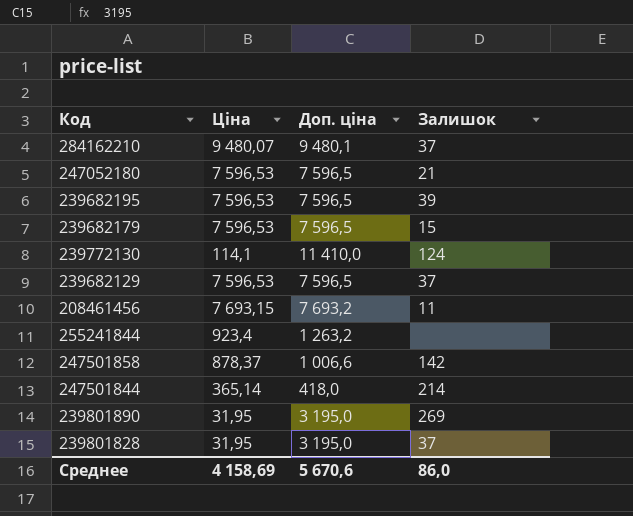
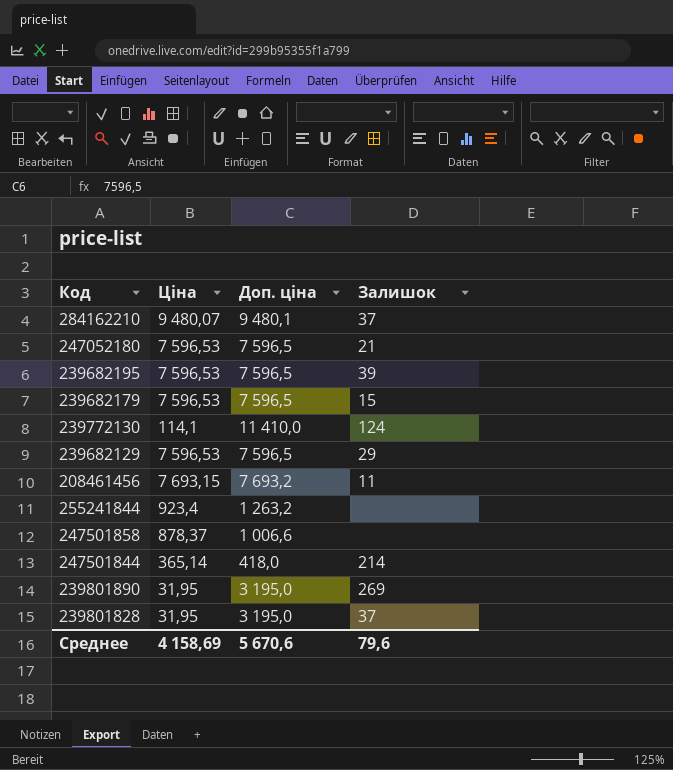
239682129 | Залишок: 37 -> 29
247501858 | Залишок: 142 -> none
Среднее | Залишок: 86,0 -> 79,6

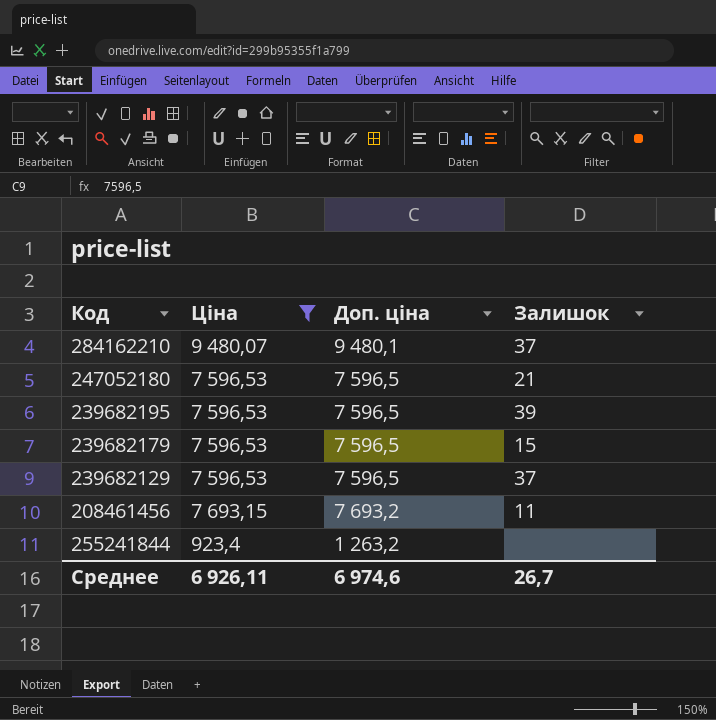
filter: none -> Ціна >= 923,4
239682129 | Залишок: 29 -> 37
Среднее | Ціна: 4 158,69 -> 6 926,11
Среднее | Доп. ціна: 5 670,6 -> 6 974,6
Среднее | Залишок: 79,6 -> 26,7

